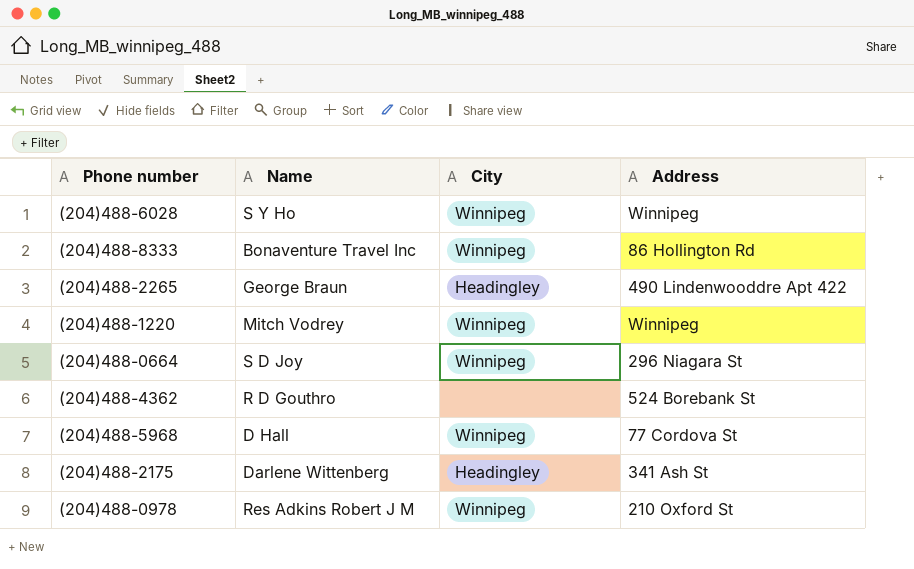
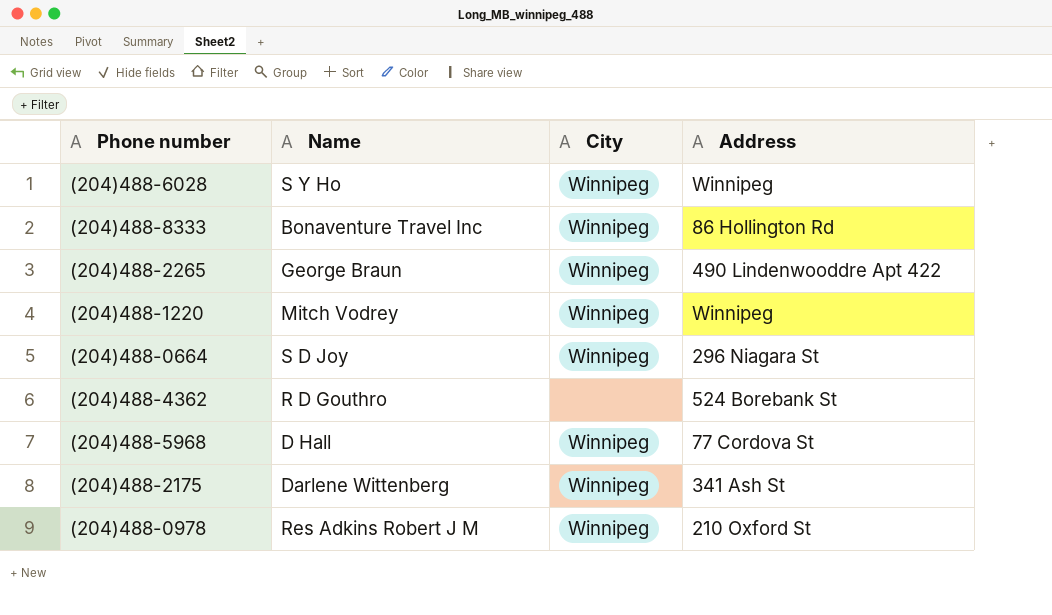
(204)488-2265 | City: Headingley -> Winnipeg
(204)488-2175 | City: Headingley -> Winnipeg

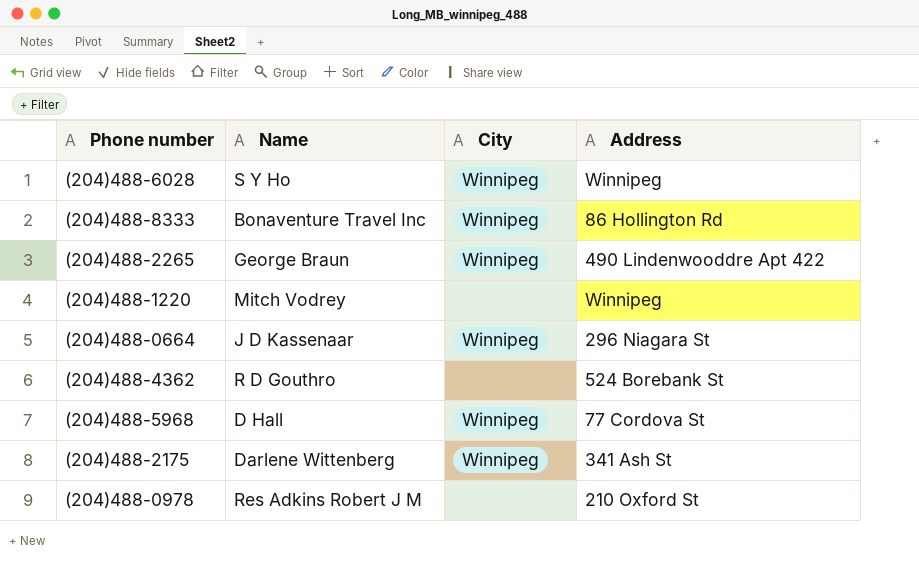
(204)488-1220 | City: Winnipeg -> none
(204)488-0664 | Name: S D Joy -> J D Kassenaar
(204)488-0978 | City: Winnipeg -> none

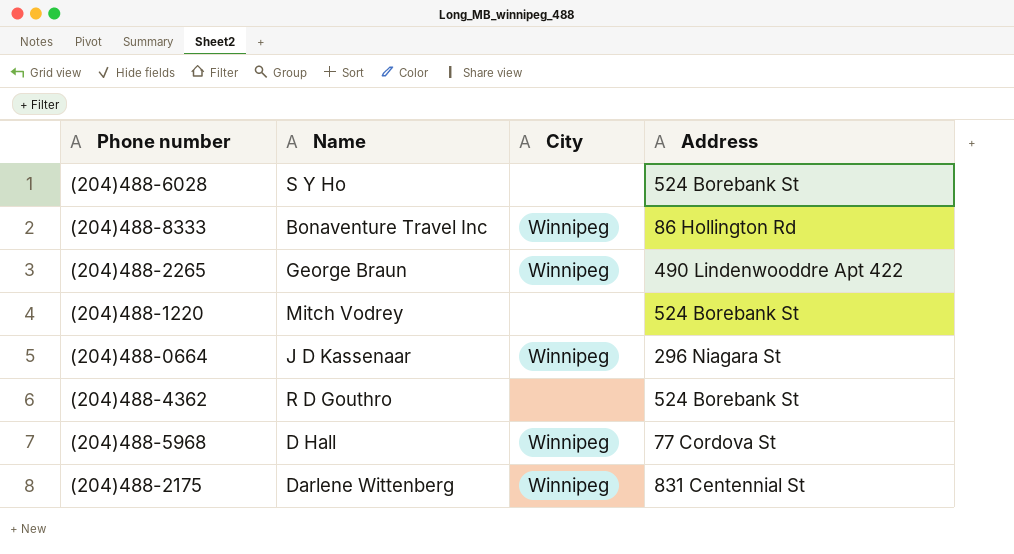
row (204)488-0978: Res Adkins Robert J M | none | 210 Oxford St -> none
(204)488-6028 | City: Winnipeg -> none
(204)488-6028 | Address: Winnipeg -> 524 Borebank St
(204)488-1220 | Address: Winnipeg -> 524 Borebank St
(204)488-2175 | Address: 341 Ash St -> 831 Centennial St

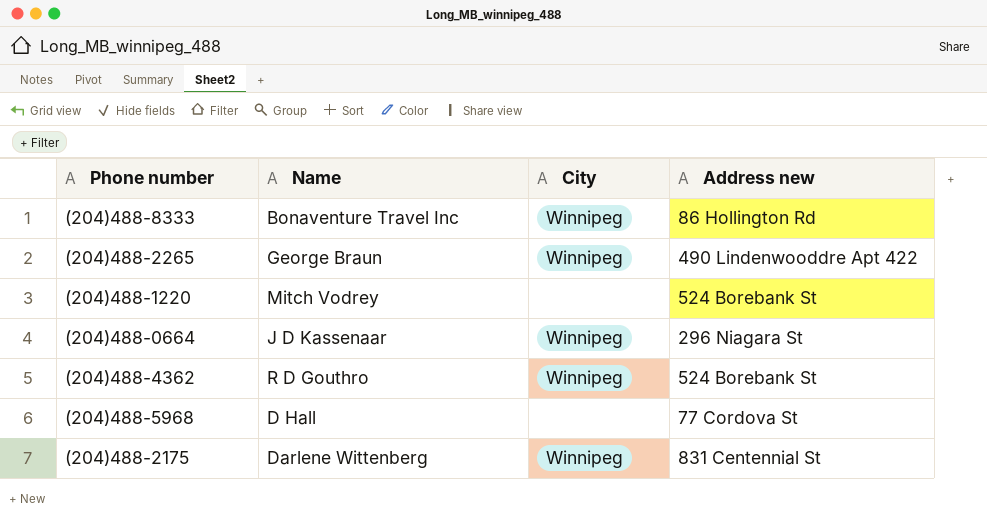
column name: Address -> Address new
row (204)488-6028: S Y Ho | none | 524 Borebank St -> none
(204)488-4362 | City: none -> Winnipeg
(204)488-5968 | City: Winnipeg -> none

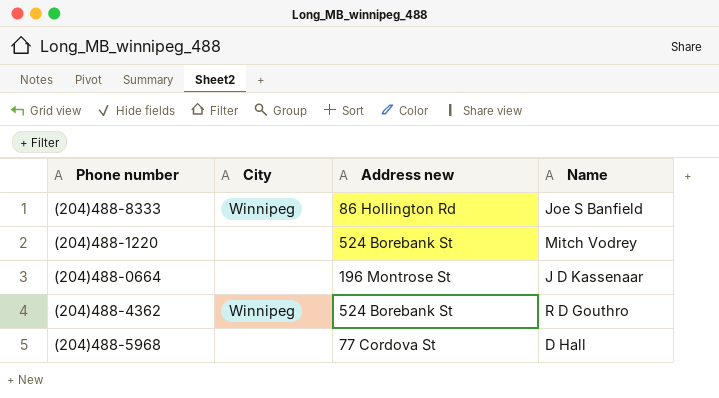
column Name | position: 2 -> 4
row (204)488-2265: George Braun | Winnipeg | 490 Lindenwooddre Apt 422 -> none
row (204)488-2175: Darlene Wittenberg | Winnipeg | 831 Centennial St -> none
(204)488-8333 | Name: Bonaventure Travel Inc -> Joe S Banfield
(204)488-0664 | City: Winnipeg -> none
(204)488-0664 | Address new: 296 Niagara St -> 196 Montrose St

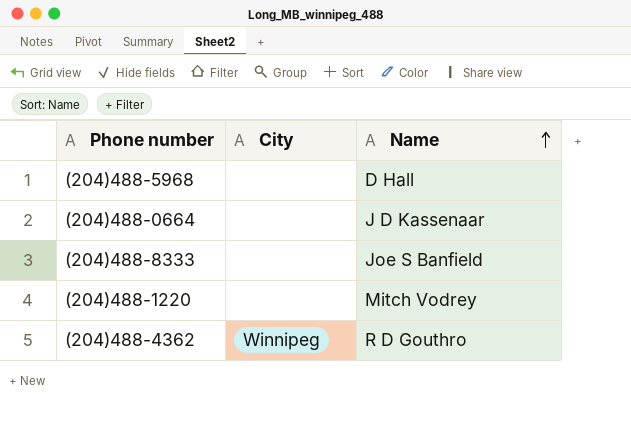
row order: none -> Name ascending
column Address new | position: 3 -> none
(204)488-8333 | City: Winnipeg -> none

